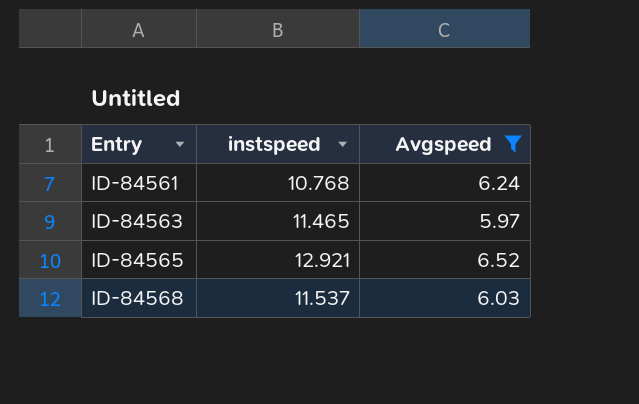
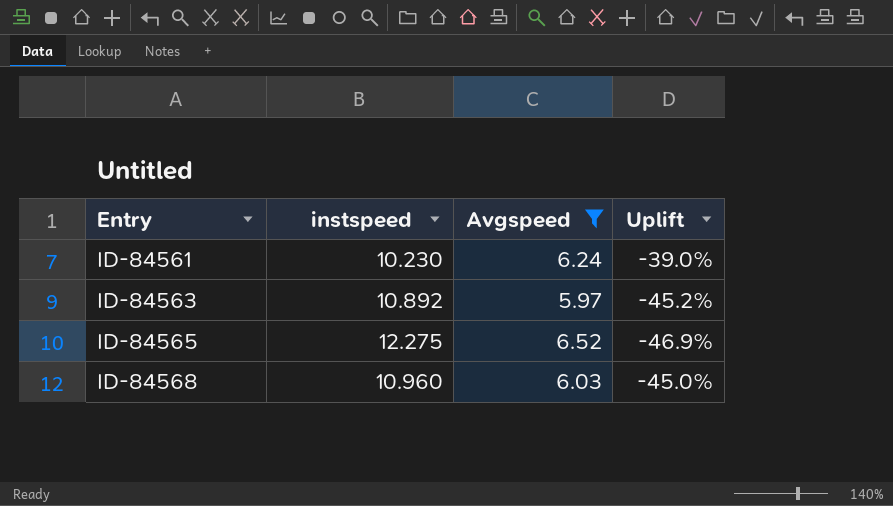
column Uplift | formula: none -> ([Avgspeed] - [instspeed]) / [instspeed]
ID-84561 | instspeed: 10.768 -> 10.230
ID-84563 | instspeed: 11.465 -> 10.892
ID-84565 | instspeed: 12.921 -> 12.275
ID-84568 | instspeed: 11.537 -> 10.960

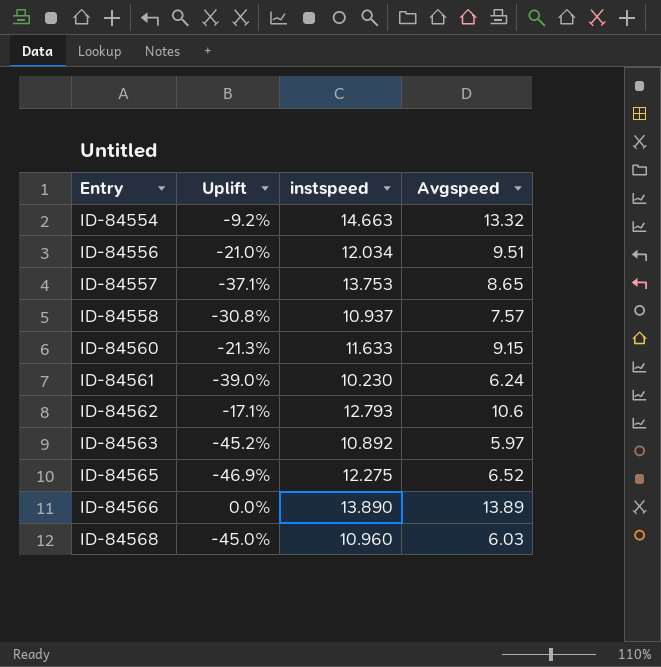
filter: Avgspeed <= 6.52 -> none
column Uplift | position: 4 -> 2

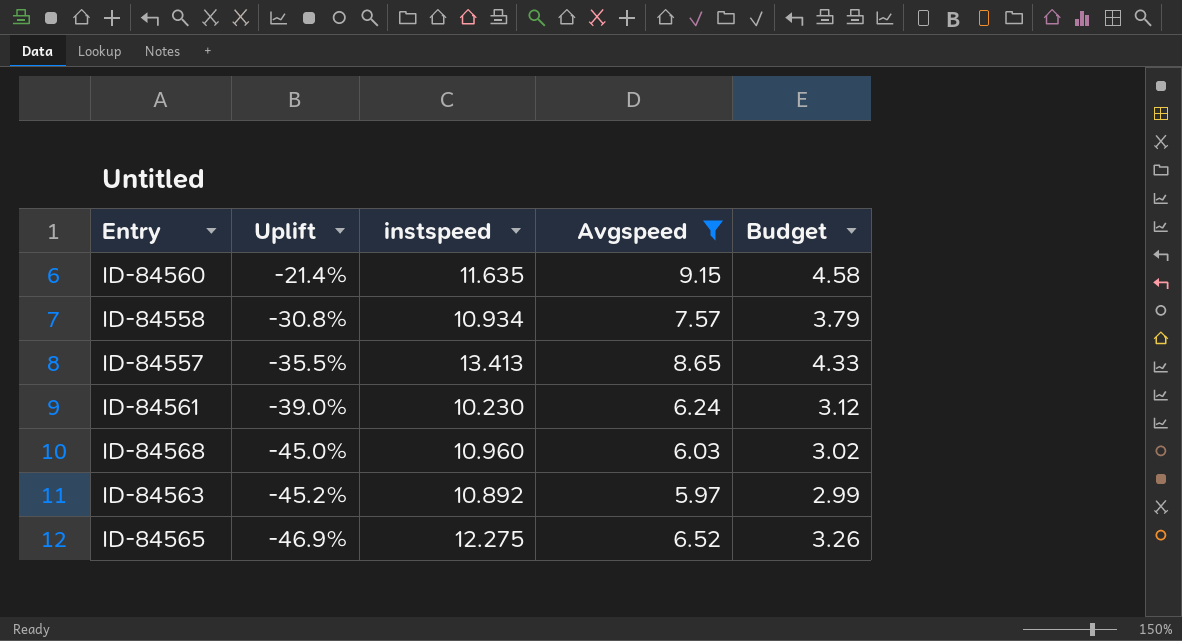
filter: none -> Avgspeed <= 9.15
row order: Entry ascending -> Uplift descending
column Budget | formula: none -> [Avgspeed] * 0.5
ID-84560 | Uplift: -21.3% -> -21.4%
ID-84560 | instspeed: 11.633 -> 11.635
ID-84558 | instspeed: 10.937 -> 10.934
ID-84557 | Uplift: -37.1% -> -35.5%
ID-84557 | instspeed: 13.753 -> 13.413

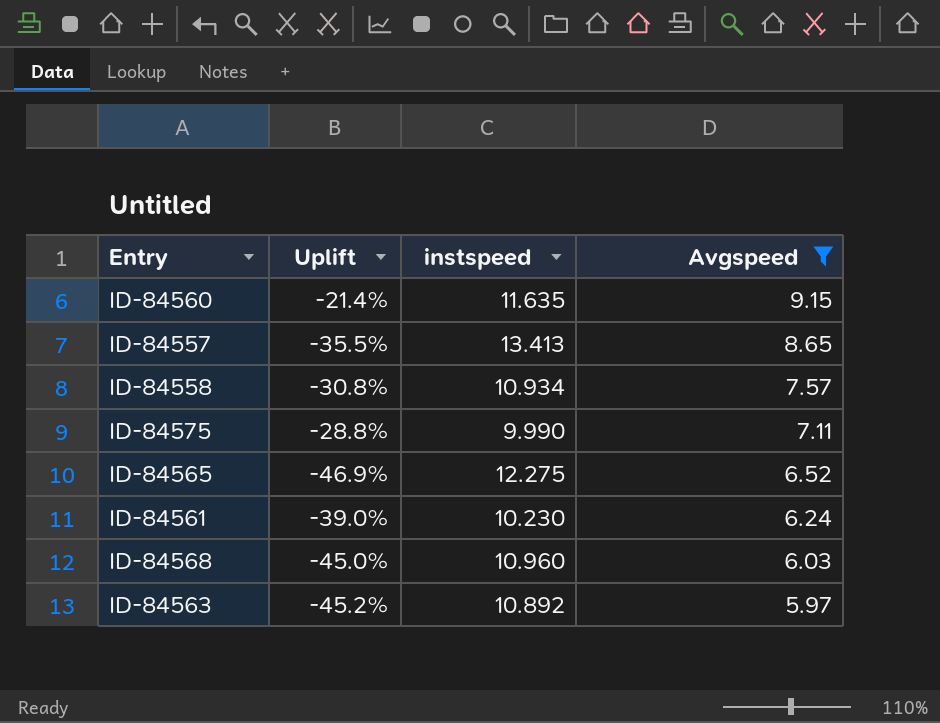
row order: Uplift descending -> Avgspeed descending
column Budget | formula: [Avgspeed] * 0.5 -> none
row ID-84575: none -> -28.8% | 9.990 | 7.11

